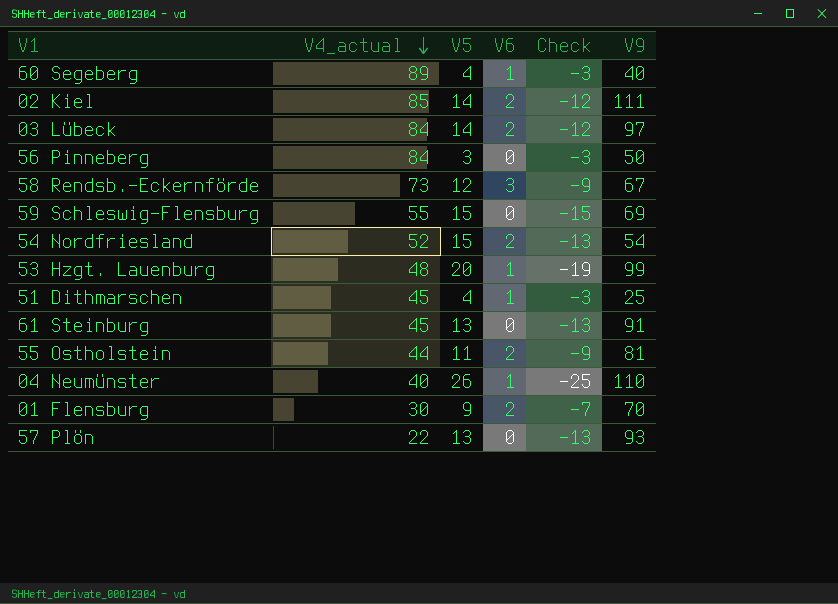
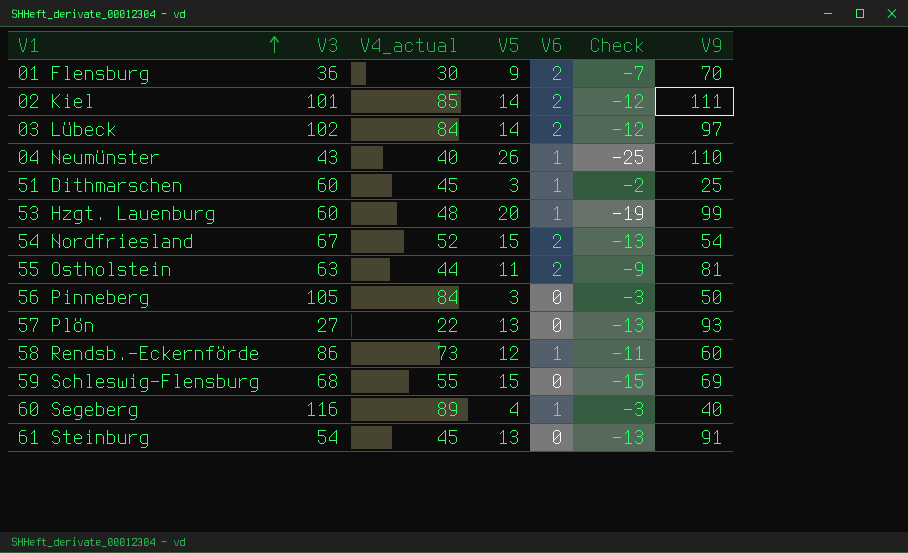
row order: V4_actual descending -> V1 ascending
column V3 | position: none -> 2
51 Dithmarschen | V5: 4 -> 3
51 Dithmarschen | Check: -3 -> -2
58 Rendsb.-Eckernförde | V6: 3 -> 1
58 Rendsb.-Eckernförde | Check: -9 -> -11
58 Rendsb.-Eckernförde | V9: 67 -> 60

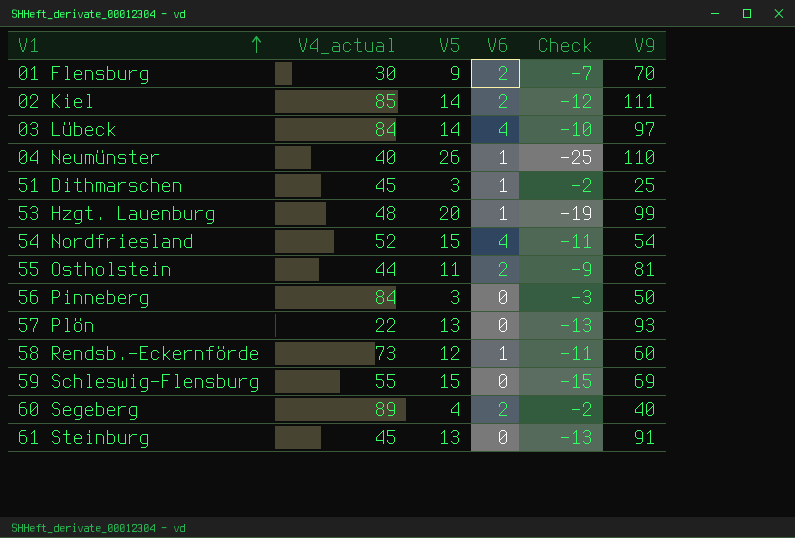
column V3 | position: 2 -> none
03 Lübeck | V6: 2 -> 4
03 Lübeck | Check: -12 -> -10
54 Nordfriesland | V6: 2 -> 4
54 Nordfriesland | Check: -13 -> -11
60 Segeberg | V6: 1 -> 2
60 Segeberg | Check: -3 -> -2

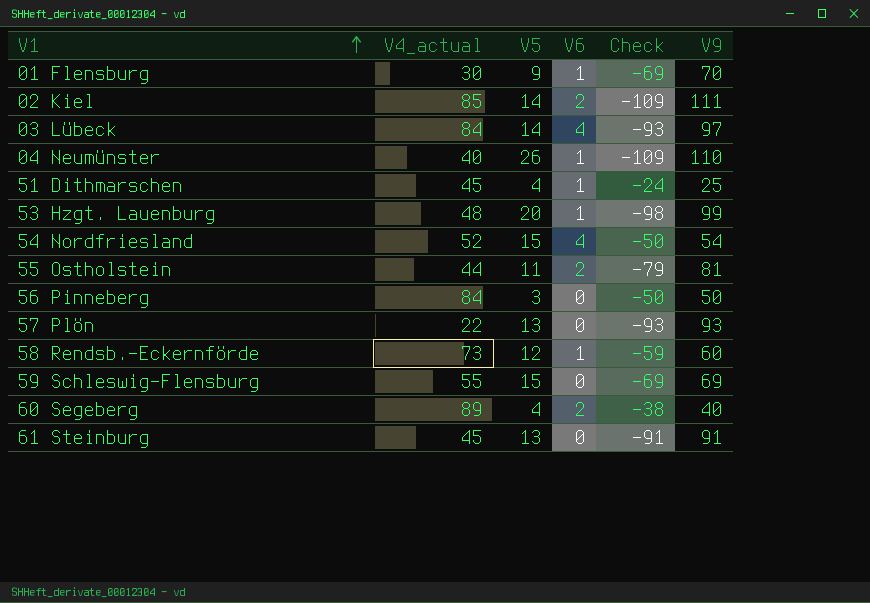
column Check | formula: [V6] - [V5] -> [V6] - [V9]
01 Flensburg | V6: 2 -> 1
51 Dithmarschen | V5: 3 -> 4

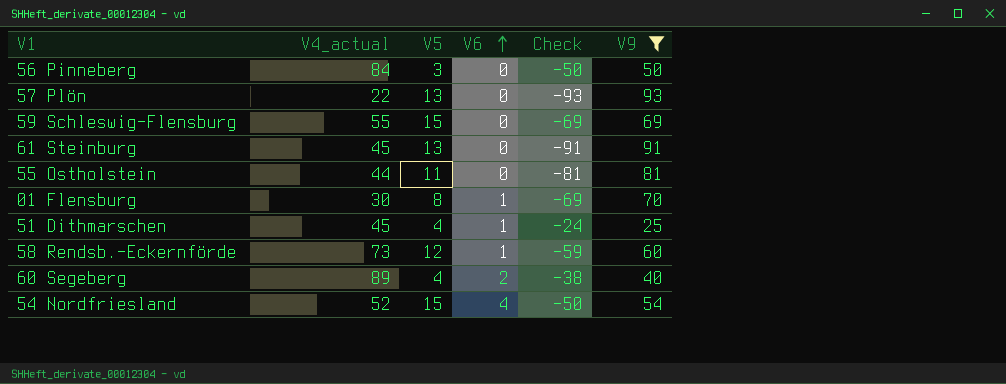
filter: none -> V9 <= 93
row order: V1 ascending -> V6 ascending
55 Ostholstein | V6: 2 -> 0
55 Ostholstein | Check: -79 -> -81
01 Flensburg | V5: 9 -> 8

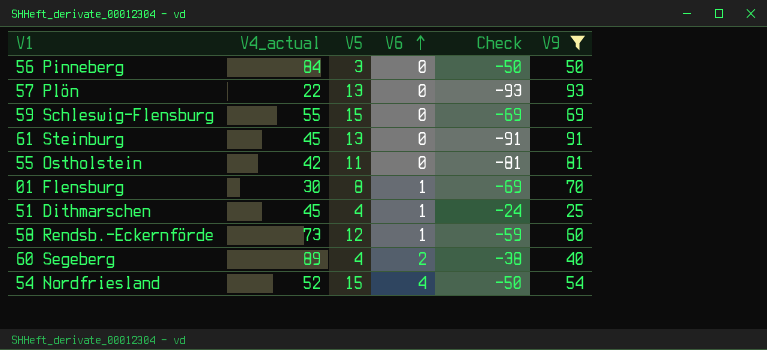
55 Ostholstein | V4_actual: 44 -> 42

